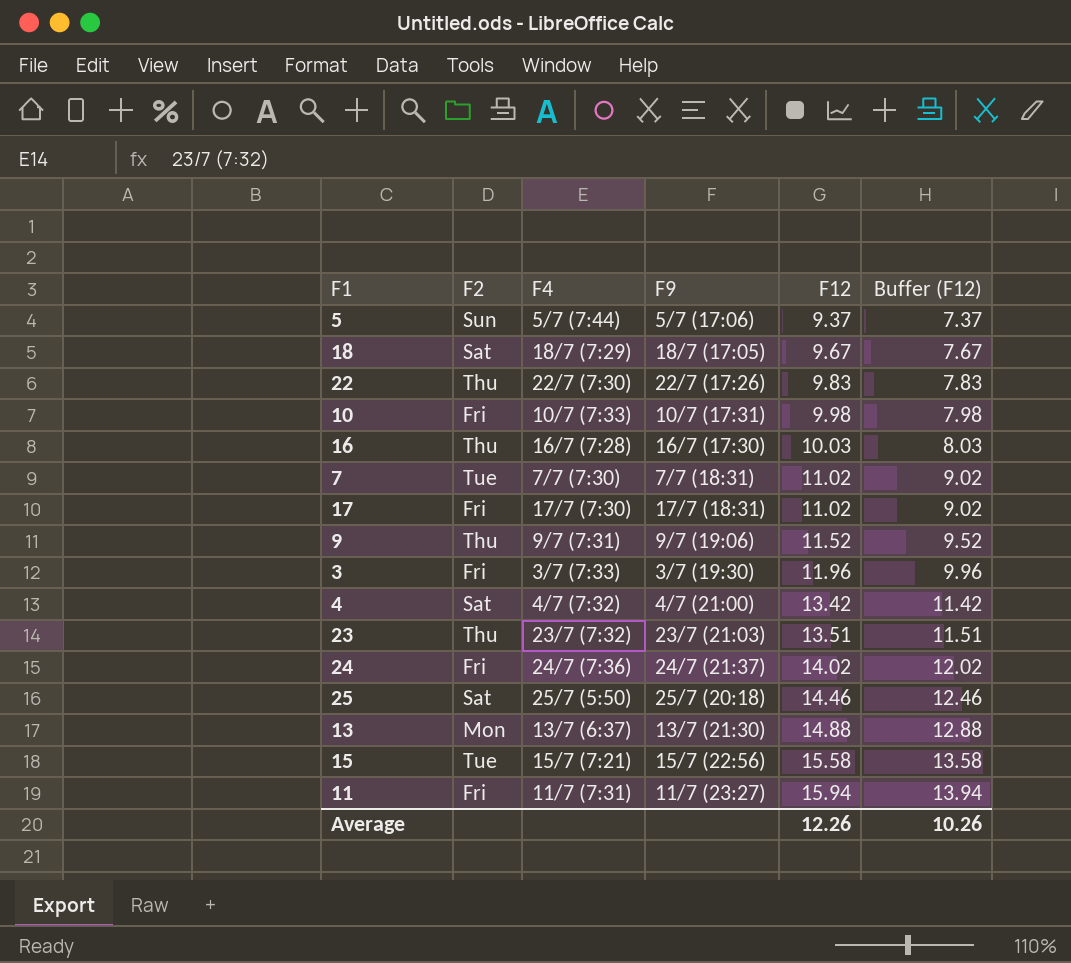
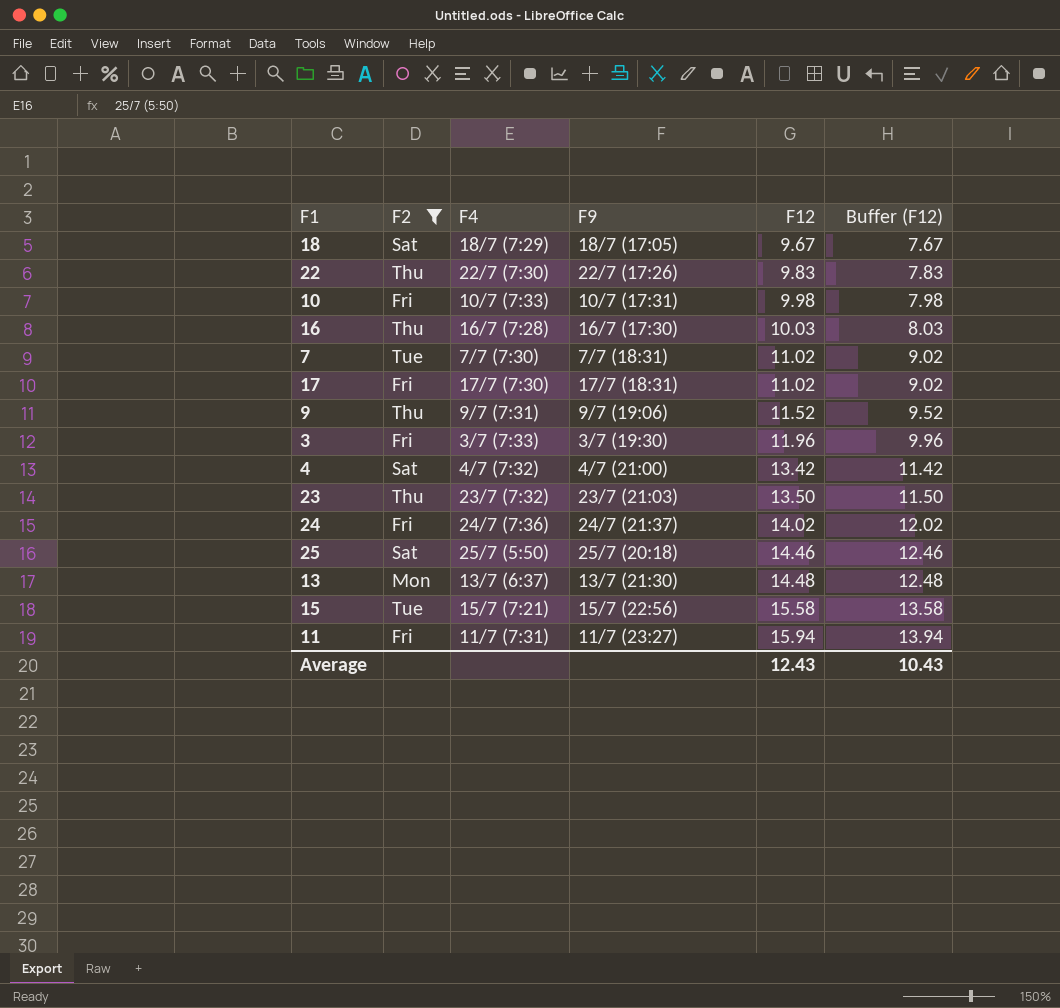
filter: none -> F2 != Sun
23 | F12: 13.51 -> 13.50
23 | Buffer (F12): 11.51 -> 11.50
13 | F12: 14.88 -> 14.48
13 | Buffer (F12): 12.88 -> 12.48
Average | F12: 12.26 -> 12.43
Average | Buffer (F12): 10.26 -> 10.43

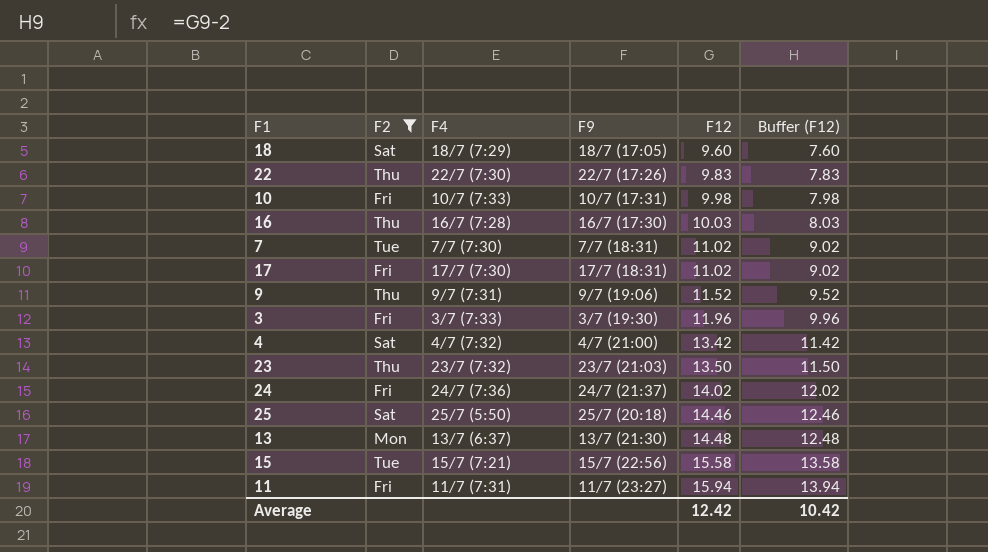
18 | F12: 9.67 -> 9.60
18 | Buffer (F12): 7.67 -> 7.60
Average | F12: 12.43 -> 12.42
Average | Buffer (F12): 10.43 -> 10.42

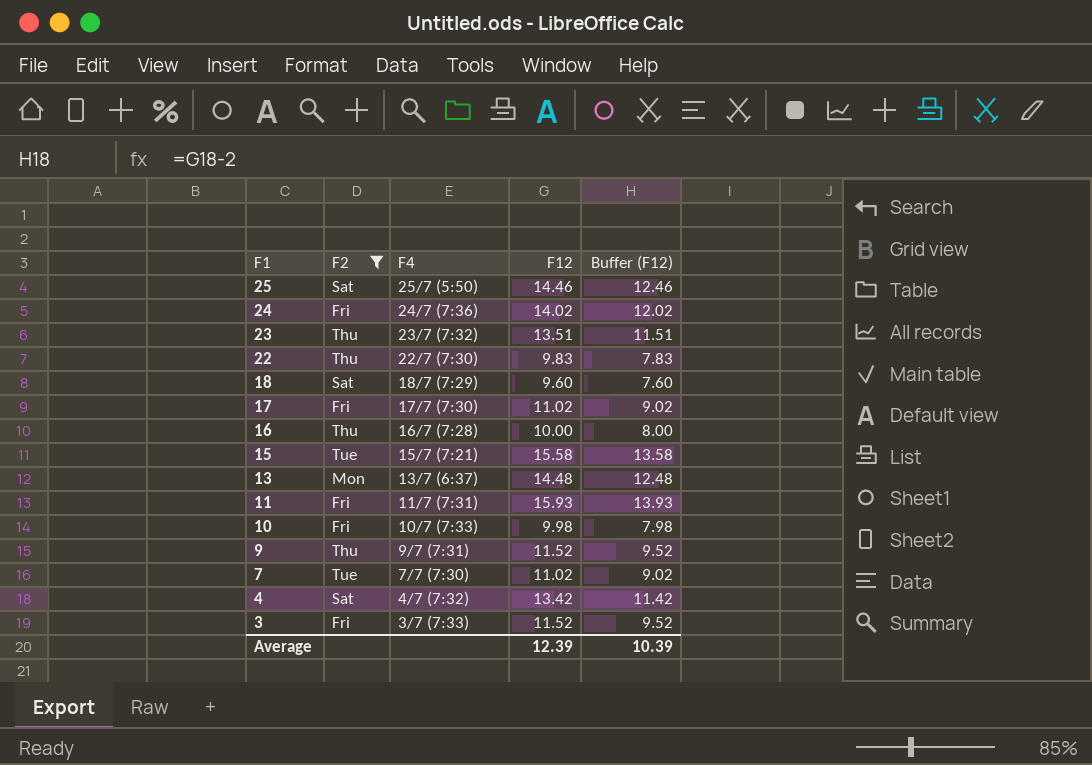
row order: F12 ascending -> F1 descending
column F9 | position: 4 -> none
23 | F12: 13.50 -> 13.51
23 | Buffer (F12): 11.50 -> 11.51
16 | F12: 10.03 -> 10.00
16 | Buffer (F12): 8.03 -> 8.00
11 | F12: 15.94 -> 15.93
11 | Buffer (F12): 13.94 -> 13.93
3 | F12: 11.96 -> 11.52
3 | Buffer (F12): 9.96 -> 9.52
Average | F12: 12.42 -> 12.39
Average | Buffer (F12): 10.42 -> 10.39

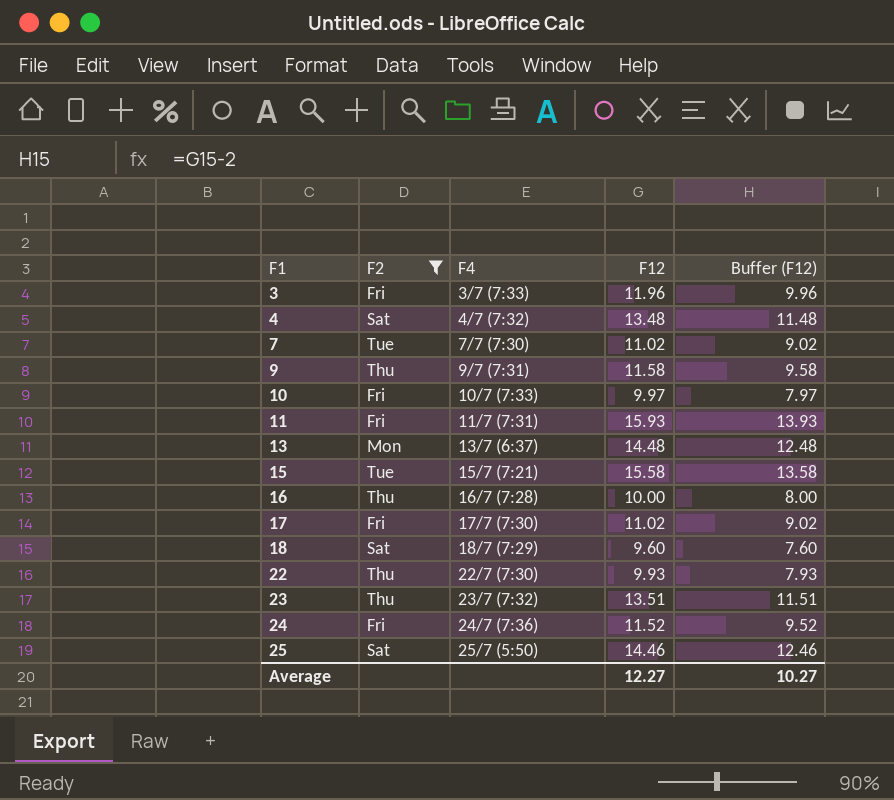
row order: F1 descending -> F1 ascending
3 | F12: 11.52 -> 11.96
3 | Buffer (F12): 9.52 -> 9.96
4 | F12: 13.42 -> 13.48
4 | Buffer (F12): 11.42 -> 11.48
9 | F12: 11.52 -> 11.58
9 | Buffer (F12): 9.52 -> 9.58
10 | F12: 9.98 -> 9.97
10 | Buffer (F12): 7.98 -> 7.97
22 | F12: 9.83 -> 9.93
22 | Buffer (F12): 7.83 -> 7.93
24 | F12: 14.02 -> 11.52
24 | Buffer (F12): 12.02 -> 9.52
Average | F12: 12.39 -> 12.27
Average | Buffer (F12): 10.39 -> 10.27

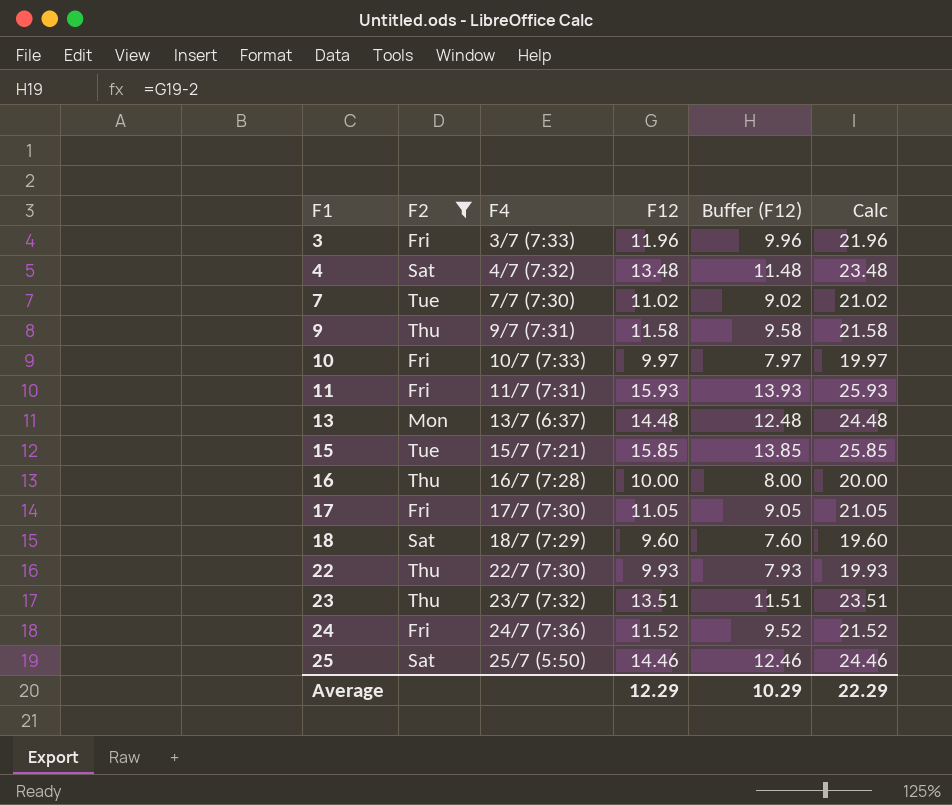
column Calc | formula: none -> [F12] + 10
15 | F12: 15.58 -> 15.85
15 | Buffer (F12): 13.58 -> 13.85
17 | F12: 11.02 -> 11.05
17 | Buffer (F12): 9.02 -> 9.05
Average | F12: 12.27 -> 12.29
Average | Buffer (F12): 10.27 -> 10.29

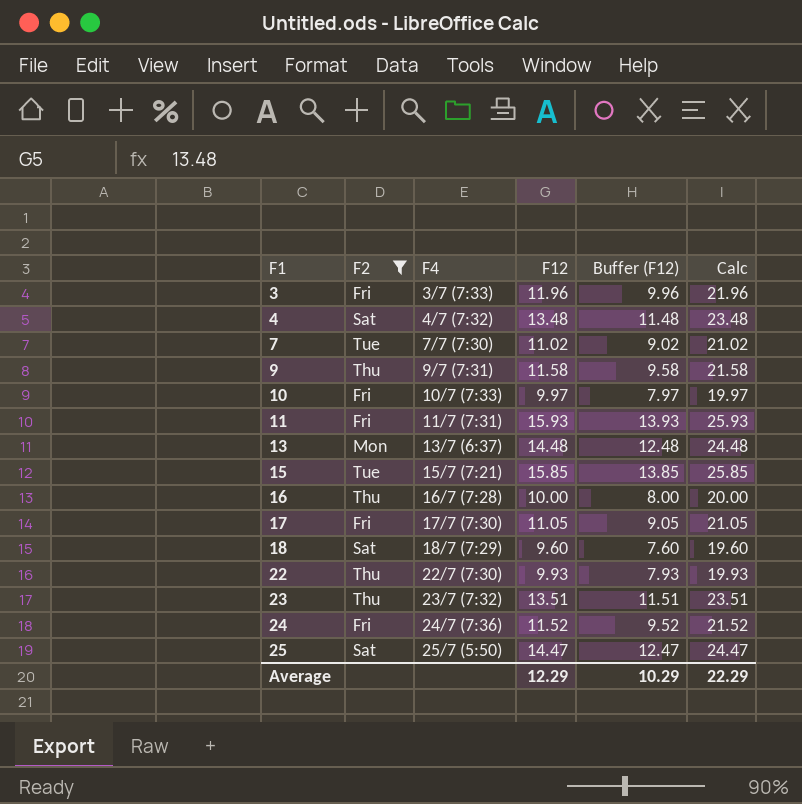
25 | F12: 14.46 -> 14.47
25 | Buffer (F12): 12.46 -> 12.47
25 | Calc: 24.46 -> 24.47

